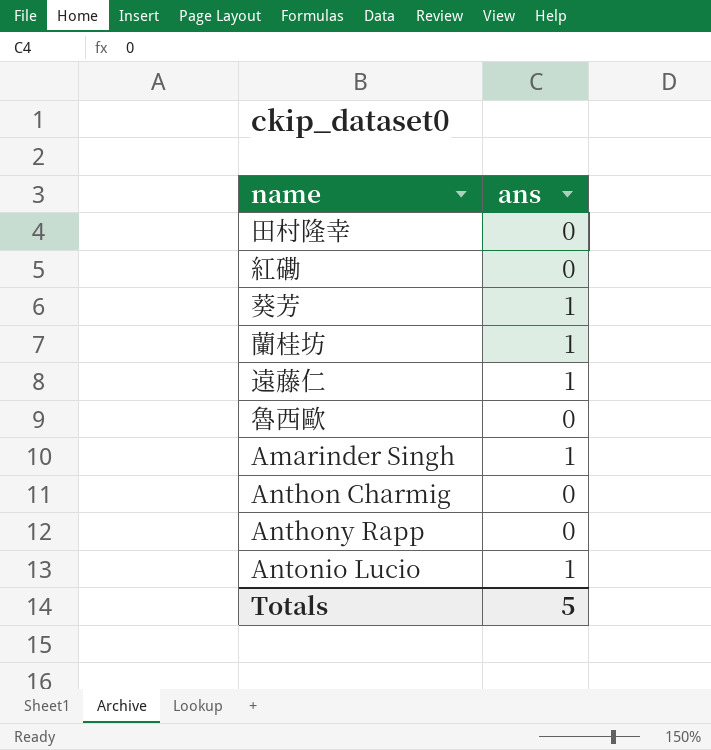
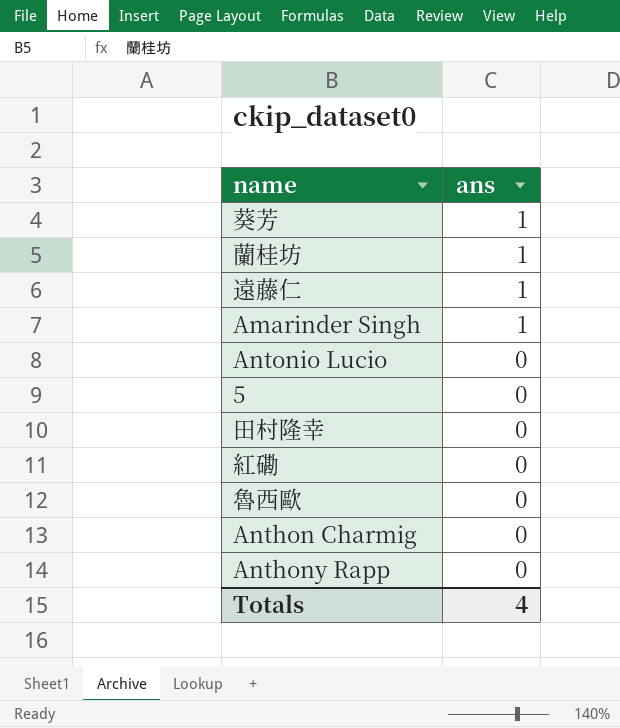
row order: none -> ans descending
Antonio Lucio | ans: 1 -> 0
row 5: none -> 0
Totals | ans: 5 -> 4

